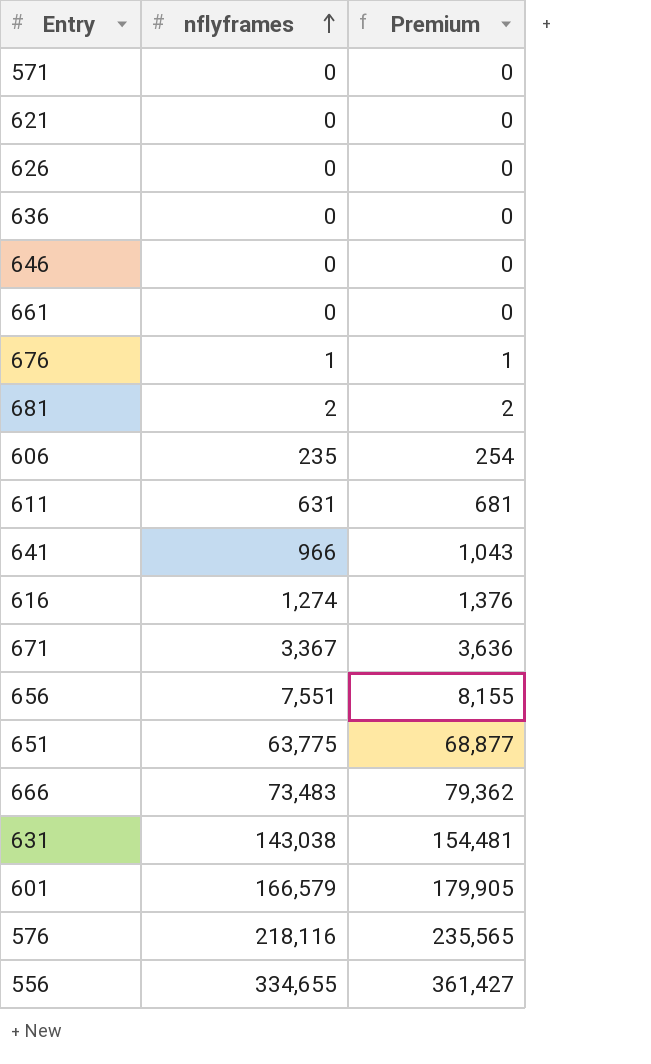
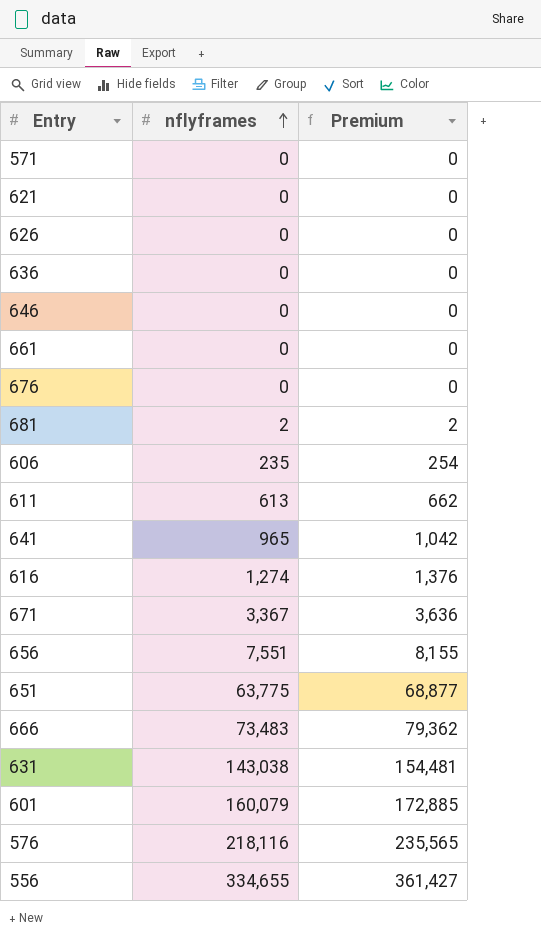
676 | nflyframes: 1 -> 0
676 | Premium: 1 -> 0
611 | nflyframes: 631 -> 613
611 | Premium: 681 -> 662
641 | nflyframes: 966 -> 965
641 | Premium: 1,043 -> 1,042
601 | nflyframes: 166,579 -> 160,079
601 | Premium: 179,905 -> 172,885

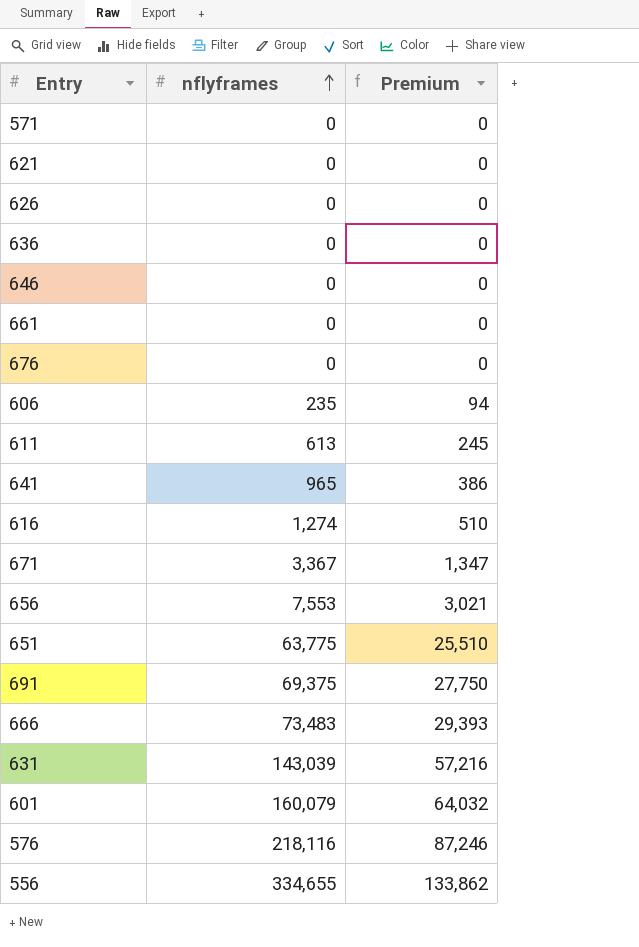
column Premium | formula: [nflyframes] * 1.08 -> [nflyframes] * 0.4
row 681: 2 | 2 -> none
656 | nflyframes: 7,551 -> 7,553
row 691: none -> 69,375 | 27,750
631 | nflyframes: 143,038 -> 143,039

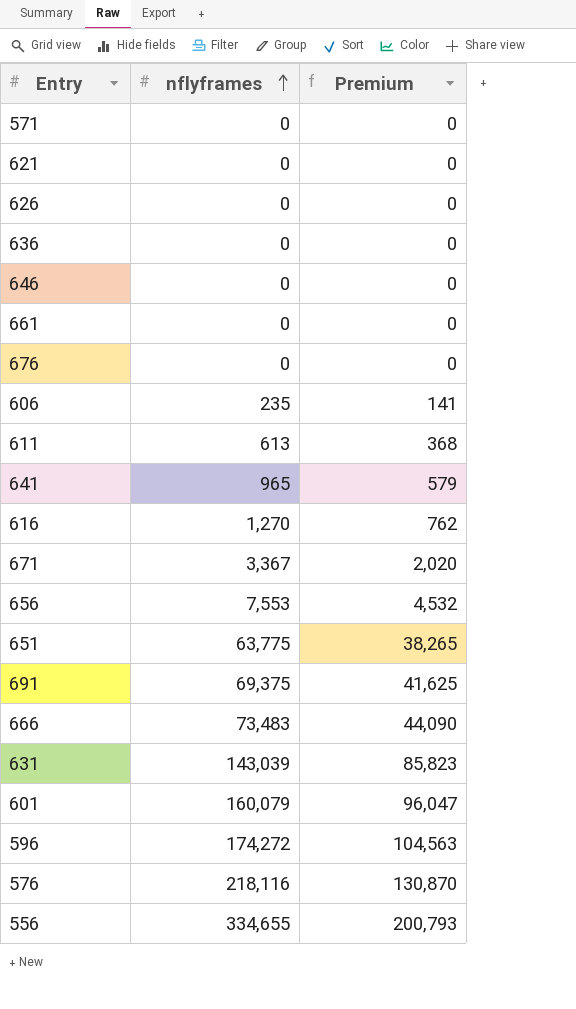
column Premium | formula: [nflyframes] * 0.4 -> [nflyframes] * 0.6
616 | nflyframes: 1,274 -> 1,270
row 596: none -> 174,272 | 104,563

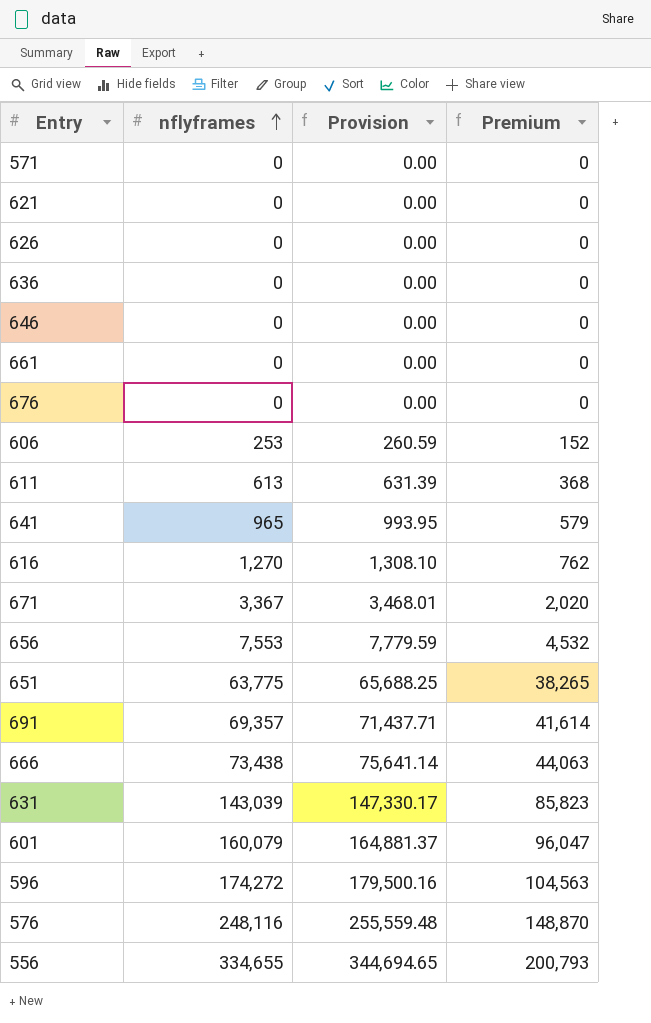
column Provision | formula: none -> [nflyframes] * 1.03
606 | nflyframes: 235 -> 253
606 | Premium: 141 -> 152
691 | nflyframes: 69,375 -> 69,357
691 | Premium: 41,625 -> 41,614
666 | nflyframes: 73,483 -> 73,438
666 | Premium: 44,090 -> 44,063
576 | nflyframes: 218,116 -> 248,116
576 | Premium: 130,870 -> 148,870

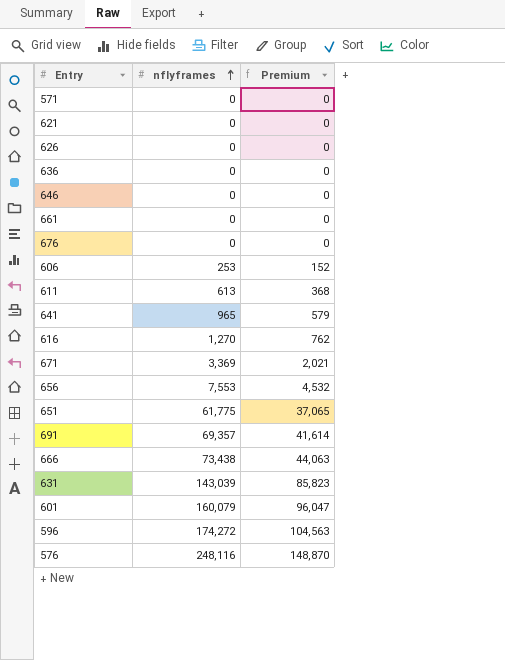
column Provision | formula: [nflyframes] * 1.03 -> none
row 556: 334,655 | 344,694.65 | 200,793 -> none
671 | nflyframes: 3,367 -> 3,369
671 | Premium: 2,020 -> 2,021
651 | nflyframes: 63,775 -> 61,775
651 | Premium: 38,265 -> 37,065

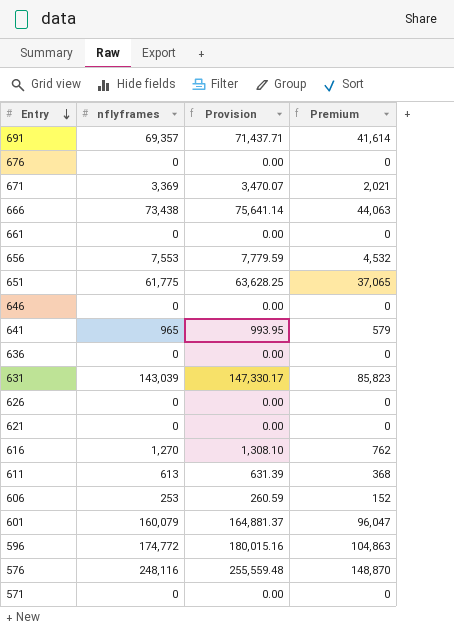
row order: nflyframes ascending -> Entry descending
column Provision | formula: none -> [nflyframes] * 1.03
596 | nflyframes: 174,272 -> 174,772
596 | Premium: 104,563 -> 104,863

